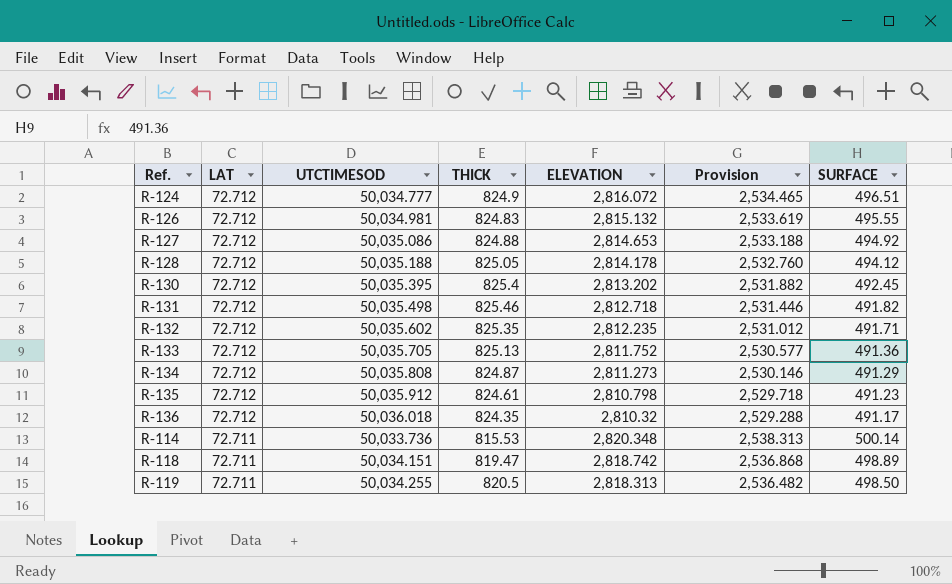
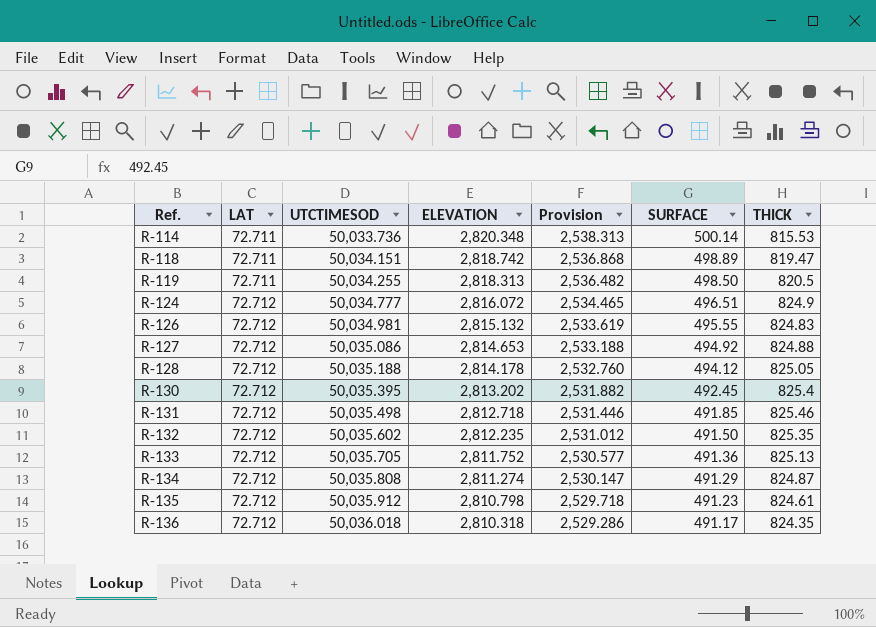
row order: LAT descending -> Ref. ascending
column THICK | position: 4 -> 7
R-131 | SURFACE: 491.82 -> 491.85
R-132 | SURFACE: 491.71 -> 491.50
R-134 | ELEVATION: 2,811.273 -> 2,811.274
R-134 | Provision: 2,530.146 -> 2,530.147
R-136 | ELEVATION: 2,810.32 -> 2,810.318
R-136 | Provision: 2,529.288 -> 2,529.286

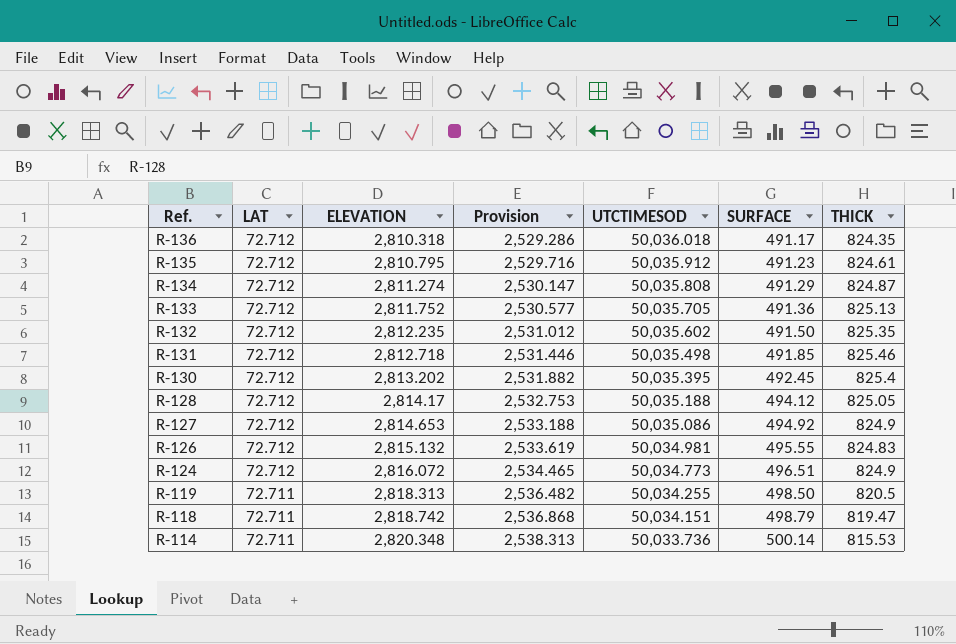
row order: Ref. ascending -> Ref. descending
column UTCTIMESOD | position: 3 -> 5
R-135 | ELEVATION: 2,810.798 -> 2,810.795
R-135 | Provision: 2,529.718 -> 2,529.716
R-128 | ELEVATION: 2,814.178 -> 2,814.17
R-128 | Provision: 2,532.760 -> 2,532.753
R-127 | THICK: 824.88 -> 824.9
R-124 | UTCTIMESOD: 50,034.777 -> 50,034.773
R-118 | SURFACE: 498.89 -> 498.79

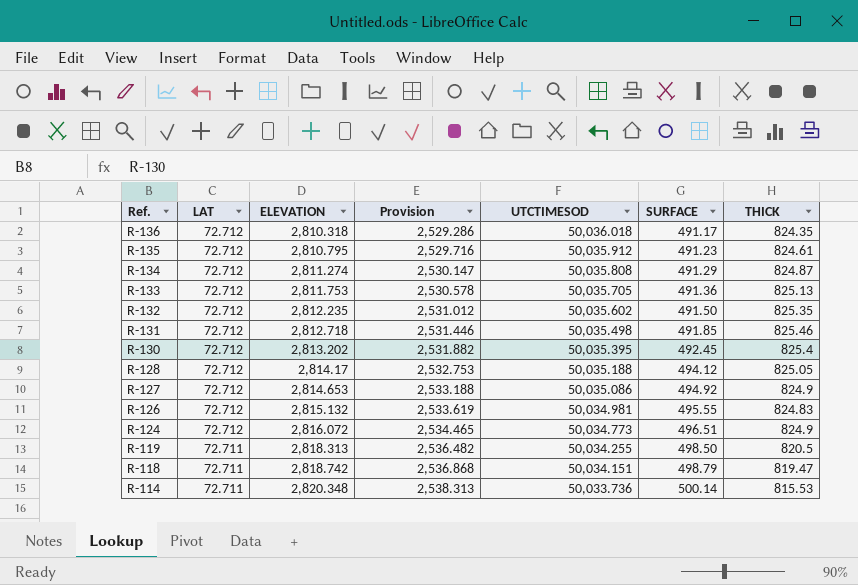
R-133 | ELEVATION: 2,811.752 -> 2,811.753
R-133 | Provision: 2,530.577 -> 2,530.578

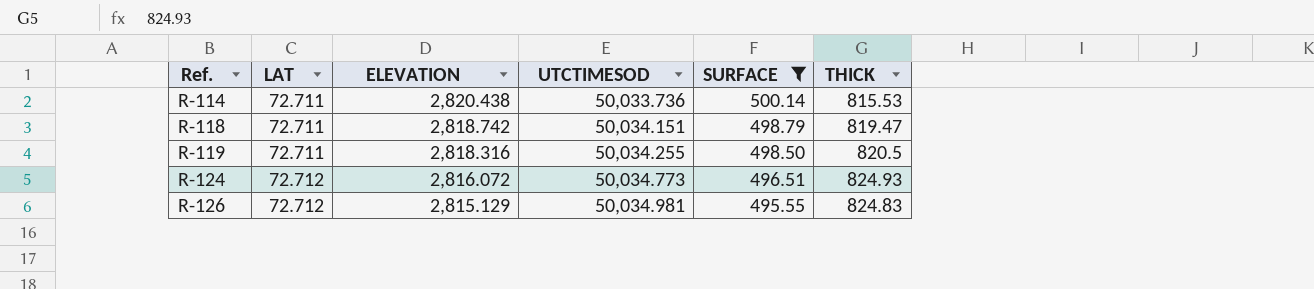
filter: none -> SURFACE >= 495.55
row order: Ref. descending -> Ref. ascending
column Provision | formula: [ELEVATION] * 0.9 -> none
R-114 | ELEVATION: 2,820.348 -> 2,820.438
R-119 | ELEVATION: 2,818.313 -> 2,818.316
R-124 | THICK: 824.9 -> 824.93
R-126 | ELEVATION: 2,815.132 -> 2,815.129

